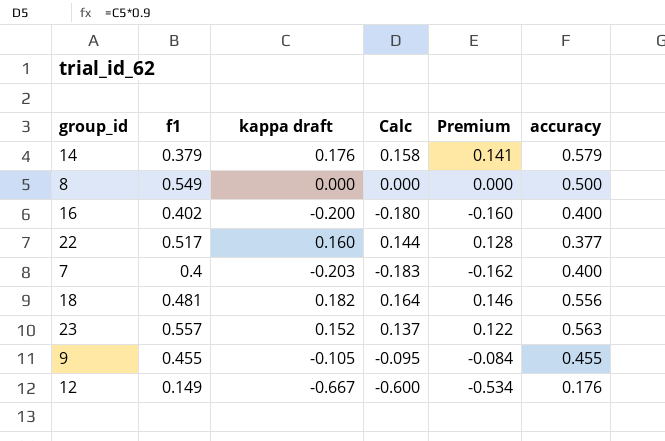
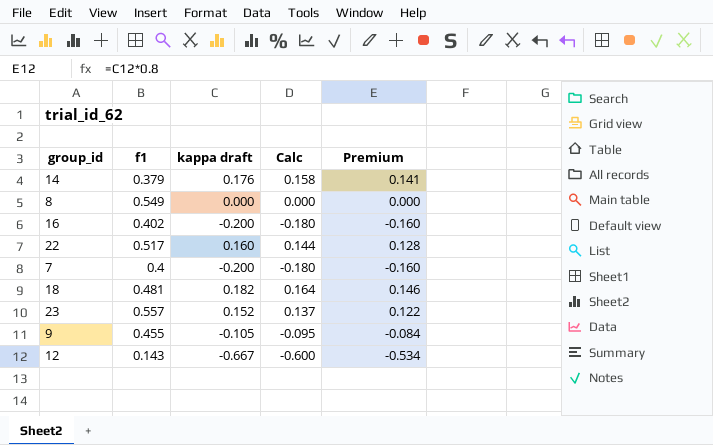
column accuracy | position: 6 -> none
7 | kappa draft: -0.203 -> -0.200
7 | Calc: -0.183 -> -0.180
7 | Premium: -0.162 -> -0.160
12 | f1: 0.149 -> 0.143

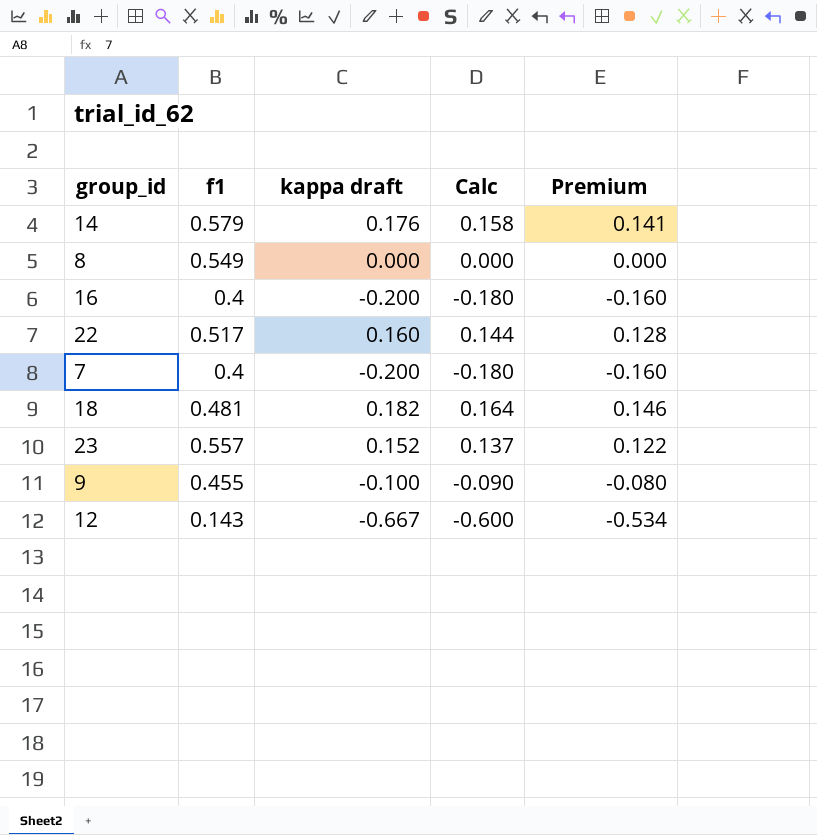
14 | f1: 0.379 -> 0.579
16 | f1: 0.402 -> 0.4
9 | kappa draft: -0.105 -> -0.100
9 | Calc: -0.095 -> -0.090
9 | Premium: -0.084 -> -0.080

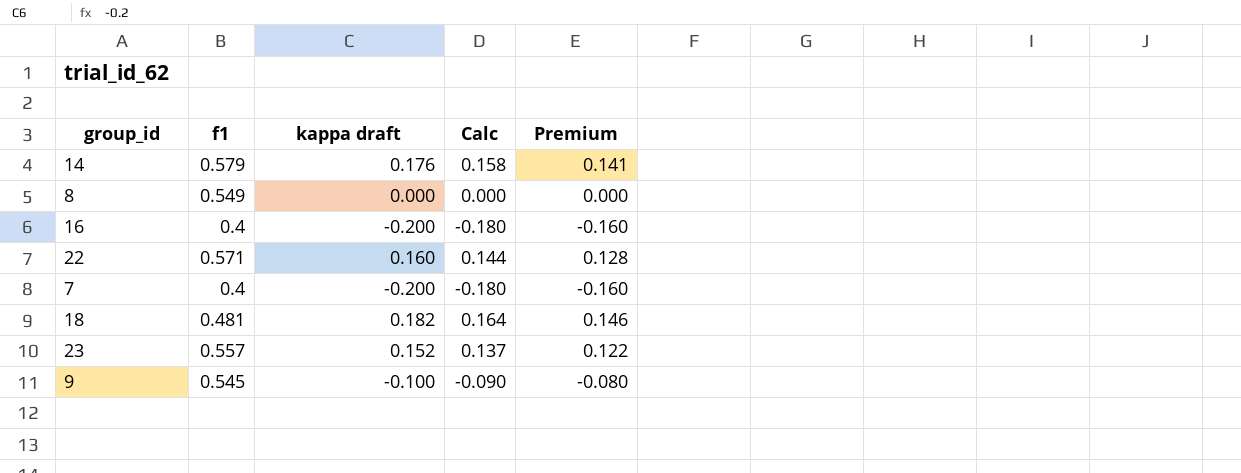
row 12: 0.143 | -0.667 | -0.600 | -0.534 -> none
22 | f1: 0.517 -> 0.571
9 | f1: 0.455 -> 0.545

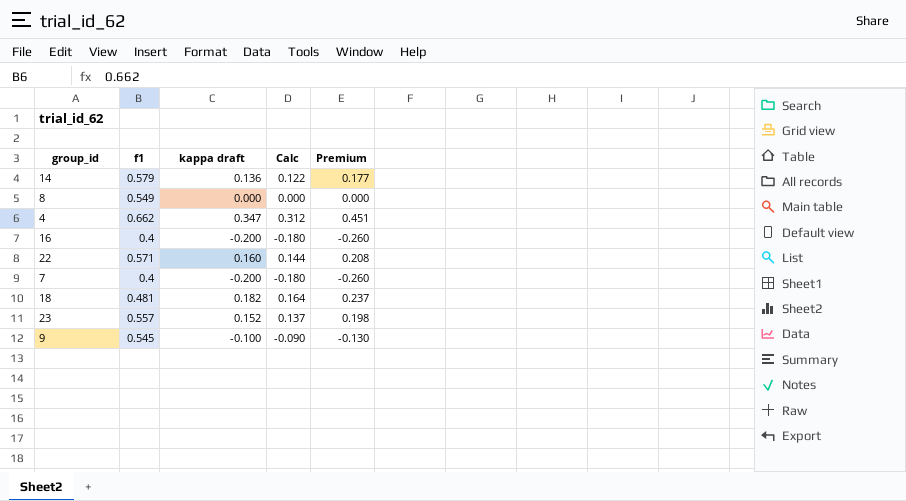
column Premium | formula: [kappa draft] * 0.8 -> [kappa draft] * 1.3
14 | kappa draft: 0.176 -> 0.136
14 | Calc: 0.158 -> 0.122
row 4: none -> 0.662 | 0.347 | 0.312 | 0.451

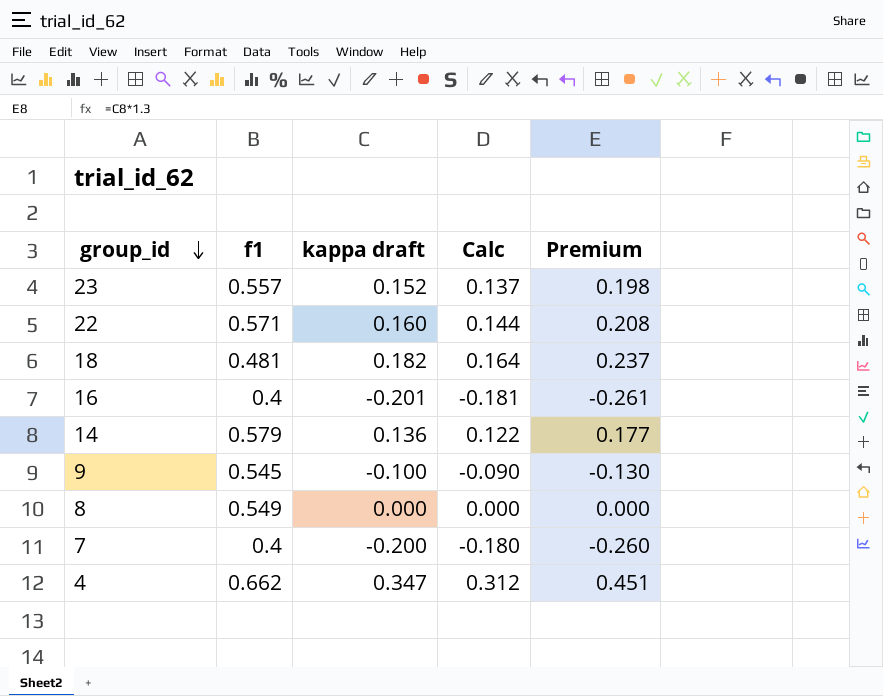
row order: none -> group_id descending
16 | kappa draft: -0.200 -> -0.201
16 | Calc: -0.180 -> -0.181
16 | Premium: -0.260 -> -0.261

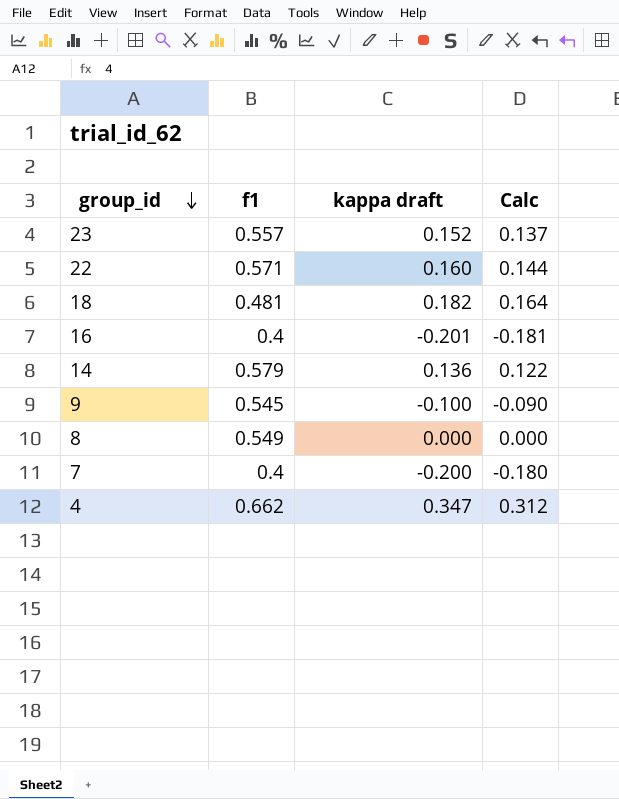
column Premium | formula: [kappa draft] * 1.3 -> none

